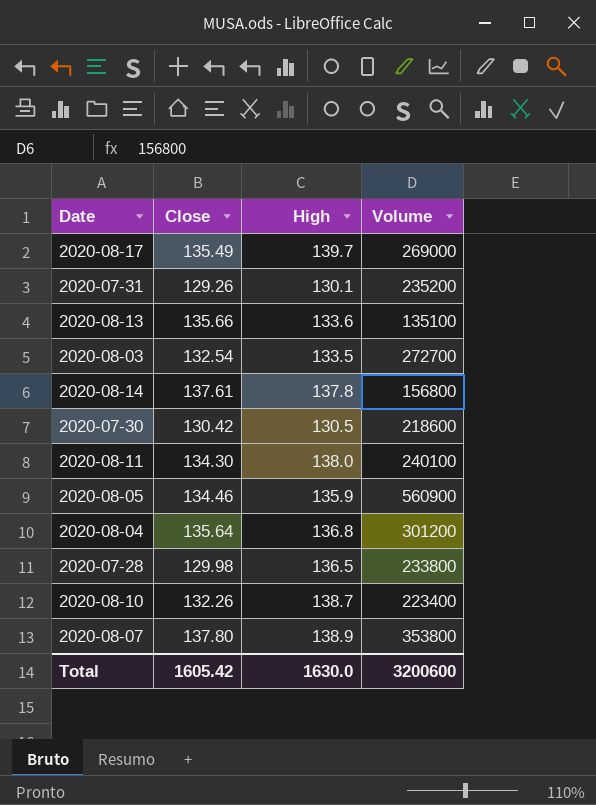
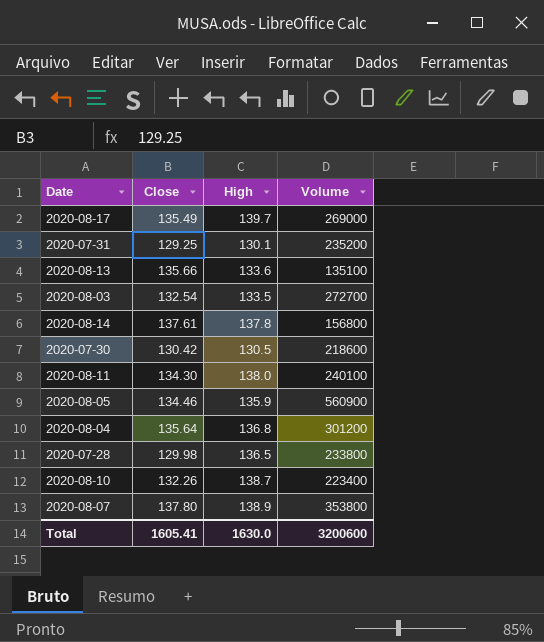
2020-07-31 | Close: 129.26 -> 129.25
Total | Close: 1605.42 -> 1605.41

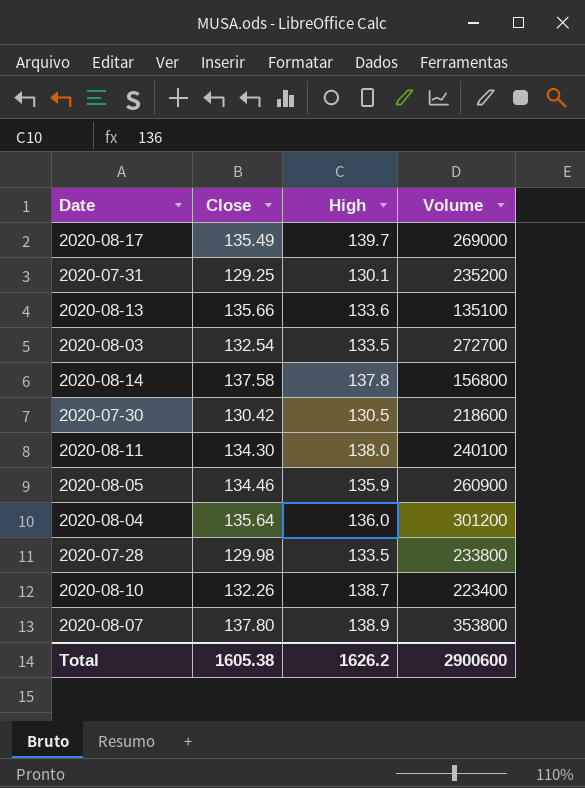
2020-08-14 | Close: 137.61 -> 137.58
2020-08-05 | Volume: 560900 -> 260900
2020-08-04 | High: 136.8 -> 136.0
2020-07-28 | High: 136.5 -> 133.5
Total | Close: 1605.41 -> 1605.38
Total | High: 1630.0 -> 1626.2
Total | Volume: 3200600 -> 2900600

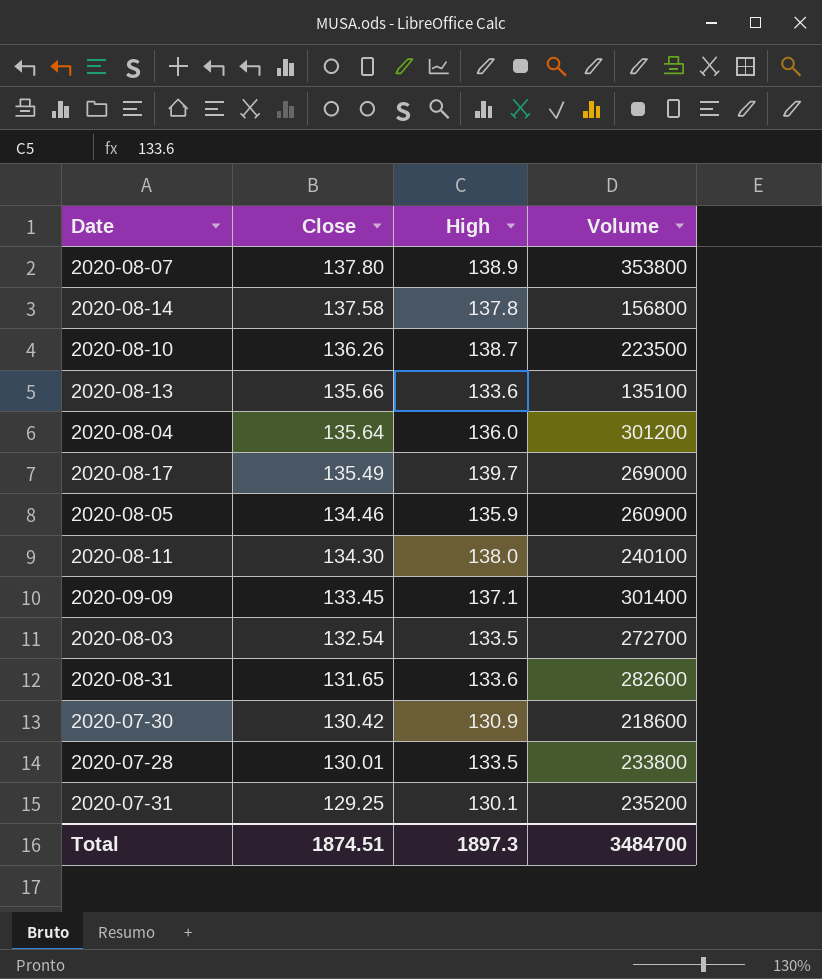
row order: none -> Close descending
2020-08-10 | Close: 132.26 -> 136.26
2020-08-10 | Volume: 223400 -> 223500
row 2020-09-09: none -> 133.45 | 137.1 | 301400
row 2020-08-31: none -> 131.65 | 133.6 | 282600
2020-07-30 | High: 130.5 -> 130.9
2020-07-28 | Close: 129.98 -> 130.01
Total | Close: 1605.38 -> 1874.51
Total | High: 1626.2 -> 1897.3
Total | Volume: 2900600 -> 3484700

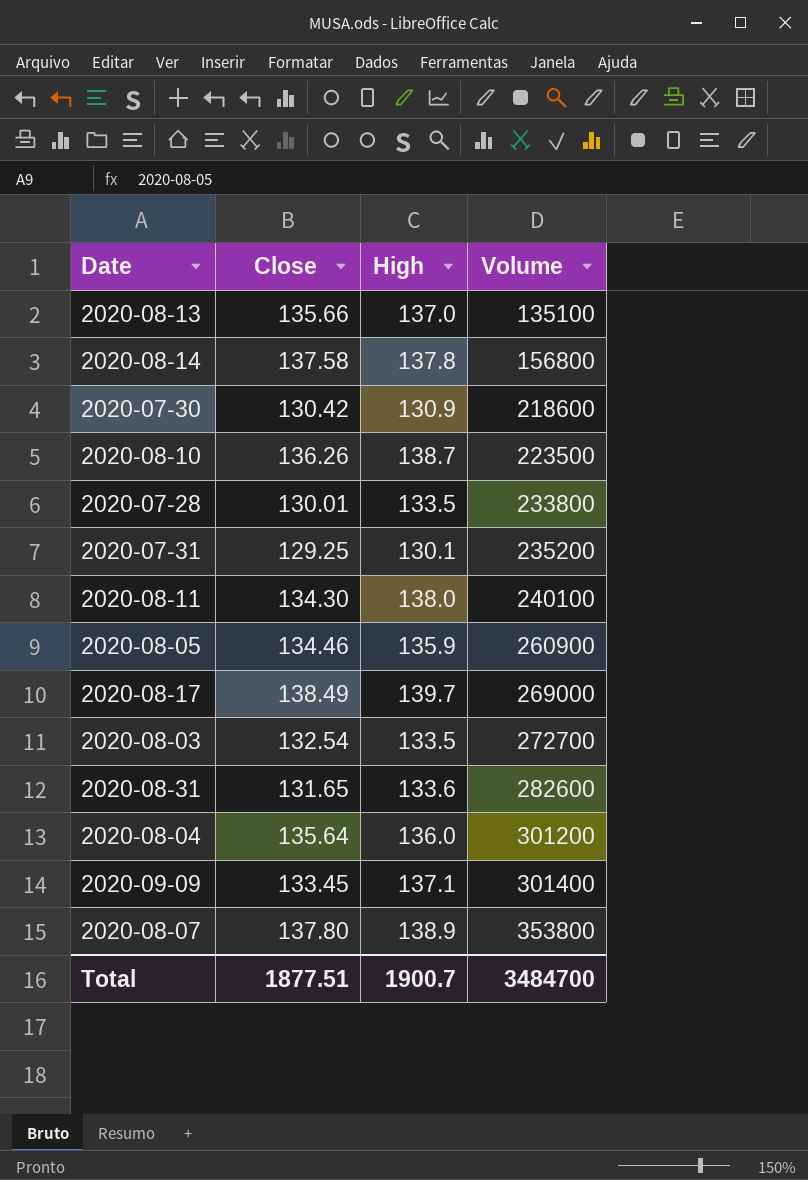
row order: Close descending -> Volume ascending
2020-08-13 | High: 133.6 -> 137.0
2020-08-17 | Close: 135.49 -> 138.49
Total | Close: 1874.51 -> 1877.51
Total | High: 1897.3 -> 1900.7

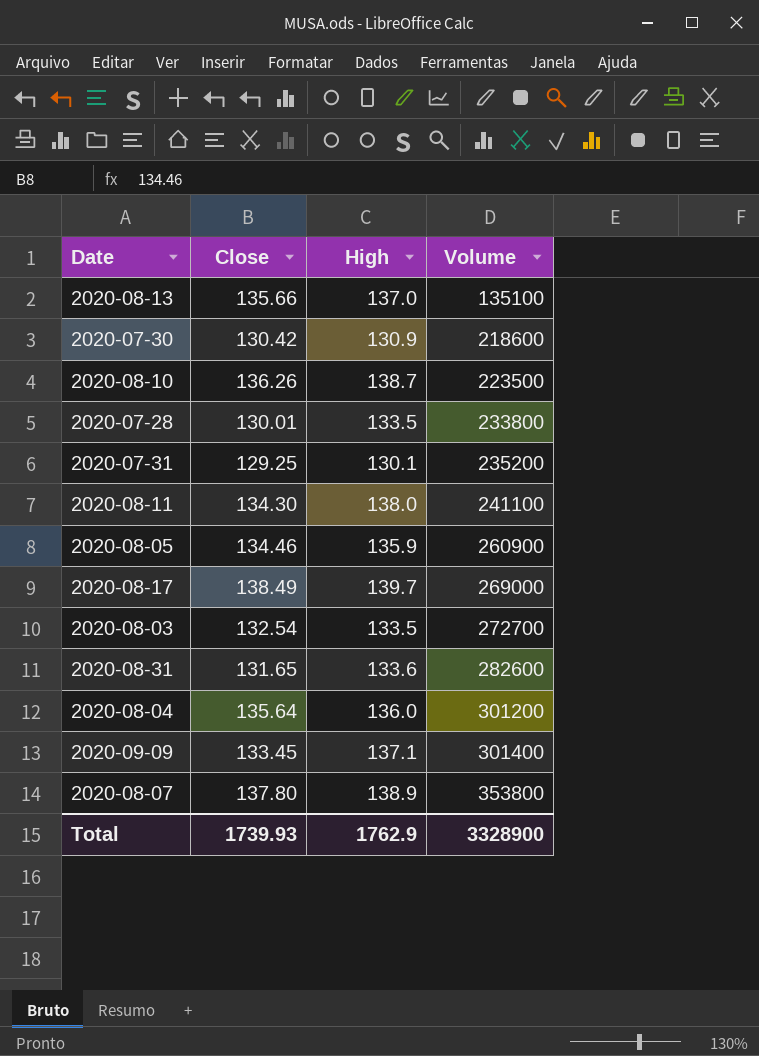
row 2020-08-14: 137.58 | 137.8 | 156800 -> none
2020-08-11 | Volume: 240100 -> 241100
Total | Close: 1877.51 -> 1739.93
Total | High: 1900.7 -> 1762.9
Total | Volume: 3484700 -> 3328900

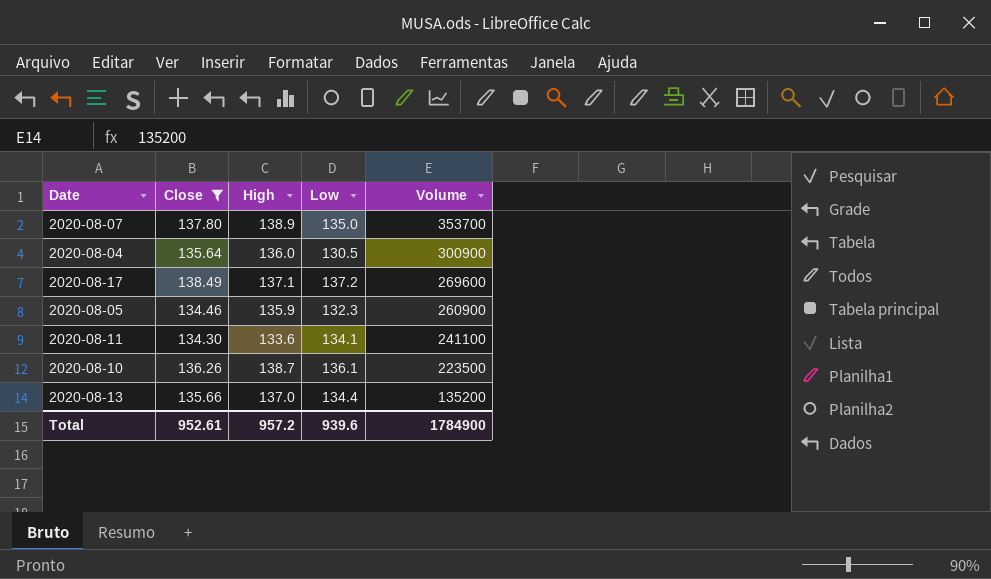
filter: none -> Close >= 134.30
row order: Volume ascending -> Volume descending
column Low | position: none -> 4
2020-08-07 | Volume: 353800 -> 353700
2020-08-04 | Volume: 301200 -> 300900
2020-08-17 | High: 139.7 -> 137.1
2020-08-17 | Volume: 269000 -> 269600
2020-08-11 | High: 138.0 -> 133.6
2020-08-13 | Volume: 135100 -> 135200
Total | Close: 1739.93 -> 952.61
Total | High: 1762.9 -> 957.2
Total | Volume: 3328900 -> 1784900

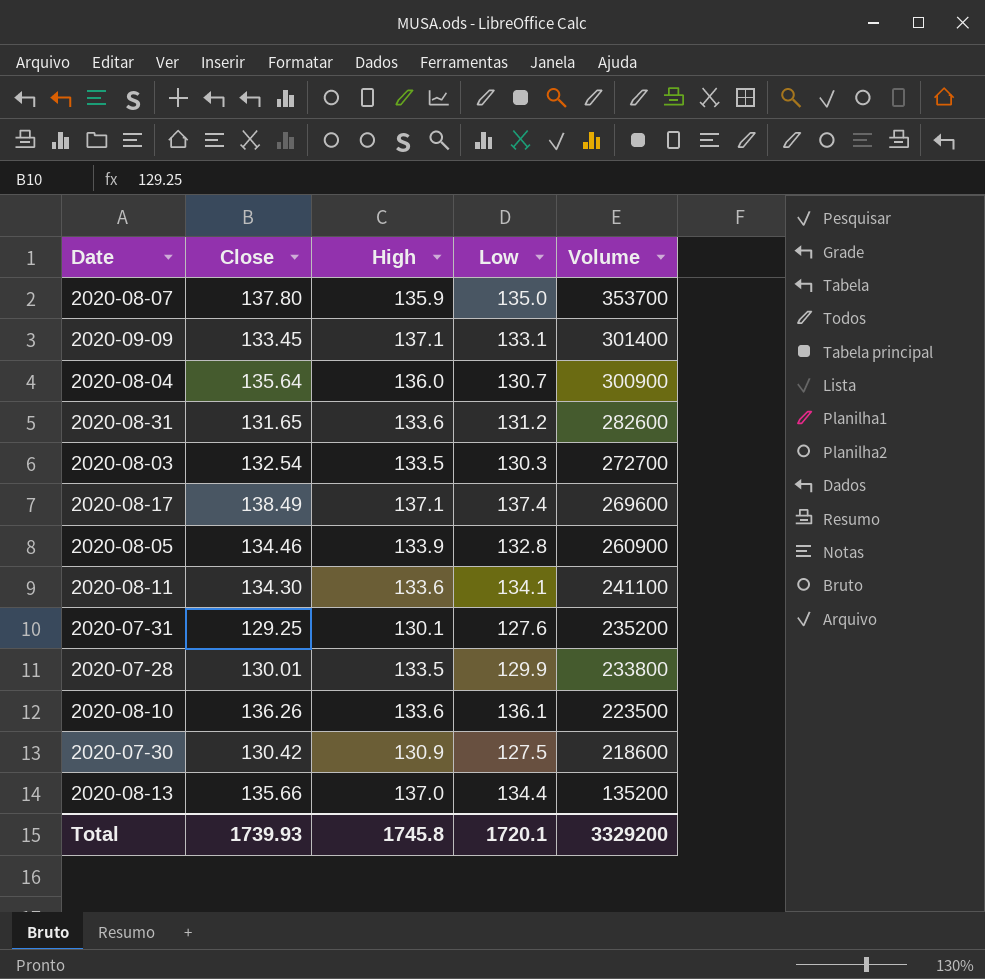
filter: Close >= 134.30 -> none
2020-08-07 | High: 138.9 -> 135.9
2020-08-04 | Low: 130.5 -> 130.7
2020-08-17 | Low: 137.2 -> 137.4
2020-08-05 | High: 135.9 -> 133.9
2020-08-05 | Low: 132.3 -> 132.8
2020-08-10 | High: 138.7 -> 133.6
Total | Close: 952.61 -> 1739.93
Total | High: 957.2 -> 1745.8
Total | Low: 939.6 -> 1720.1
Total | Volume: 1784900 -> 3329200

